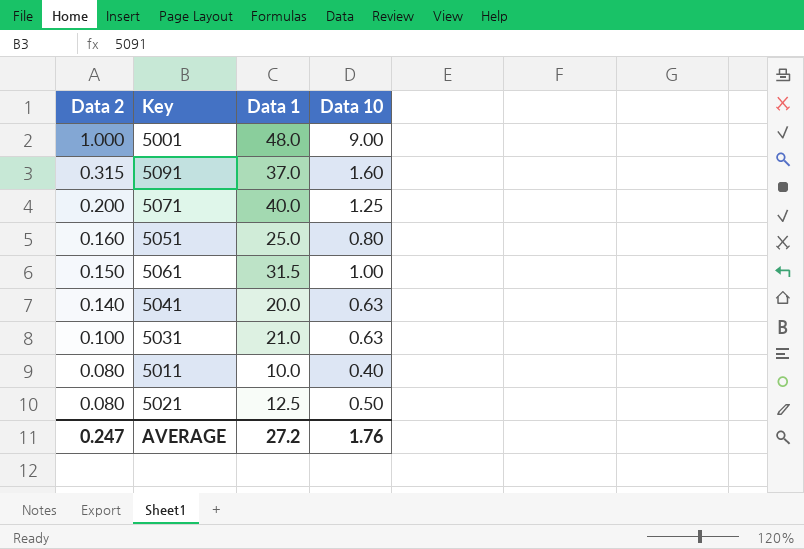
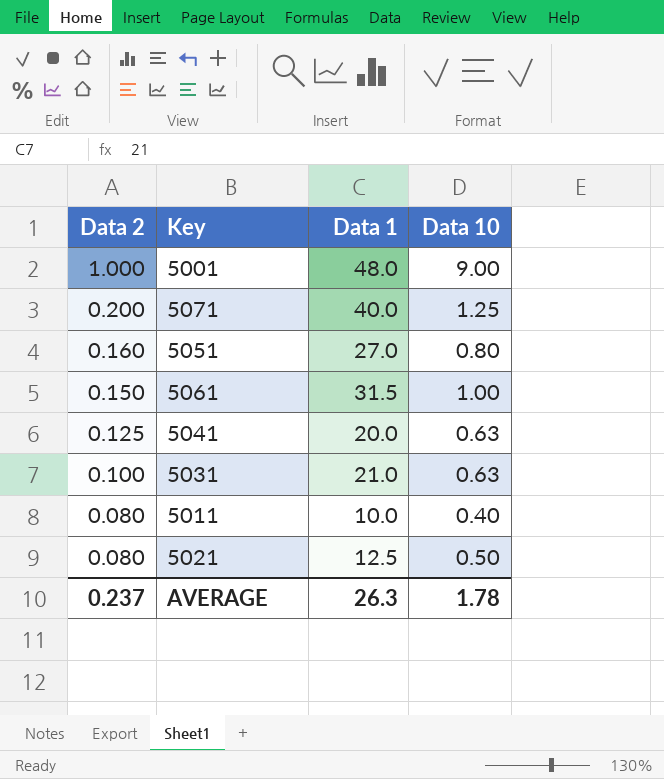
row 5091: 0.315 | 37.0 | 1.60 -> none
5051 | Data 1: 25.0 -> 27.0
5041 | Data 2: 0.140 -> 0.125
AVERAGE | Data 2: 0.247 -> 0.237
AVERAGE | Data 1: 27.2 -> 26.3
AVERAGE | Data 10: 1.76 -> 1.78

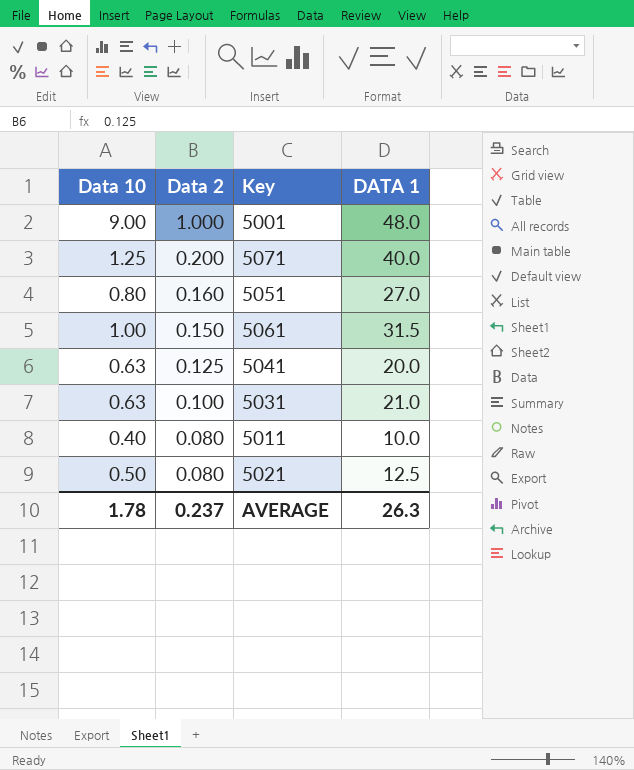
column Data 10 | position: 4 -> 1
column name: Data 1 -> DATA 1

